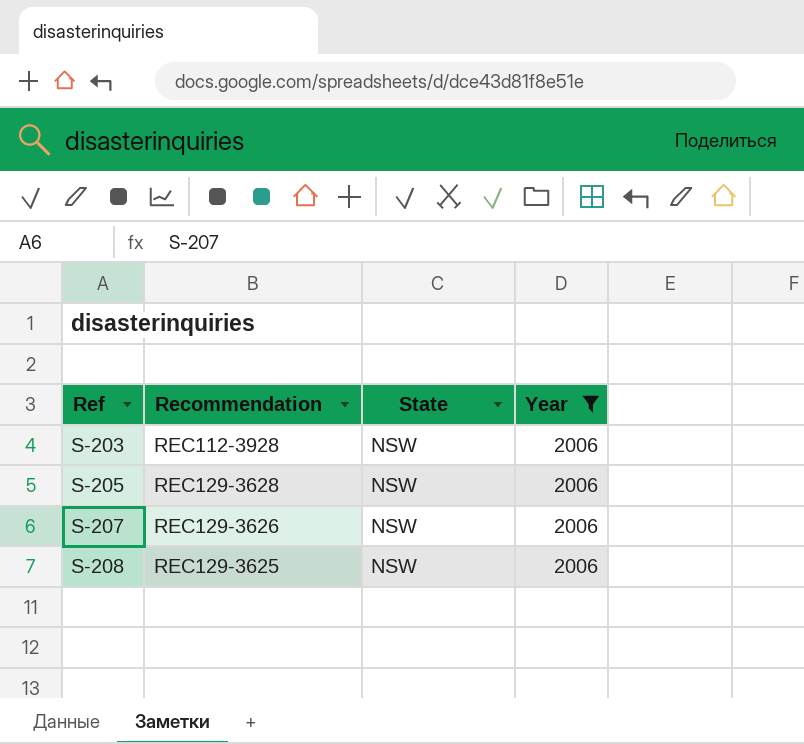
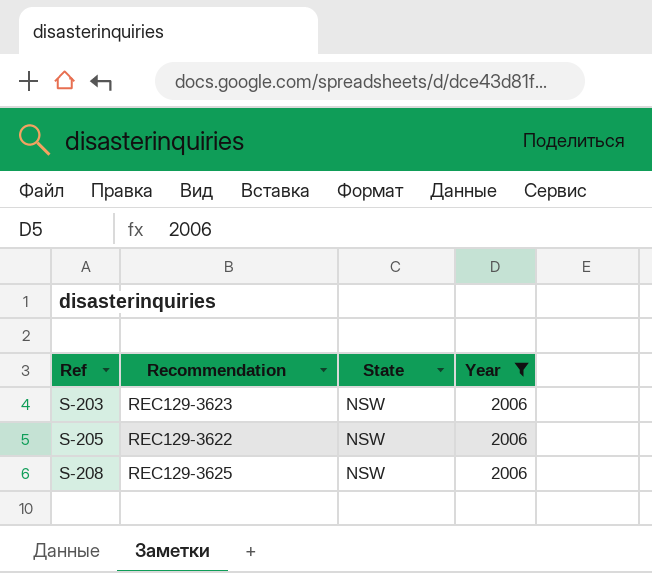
row S-207: REC129-3626 | NSW | 2006 -> none
S-203 | Recommendation: REC112-3928 -> REC129-3623
S-205 | Recommendation: REC129-3628 -> REC129-3622

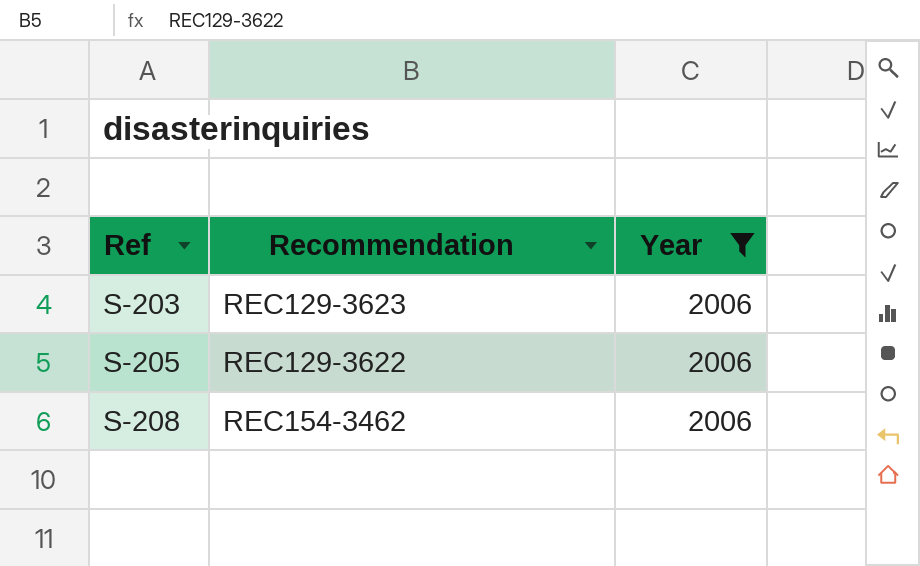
column State | position: 3 -> none
S-208 | Recommendation: REC129-3625 -> REC154-3462

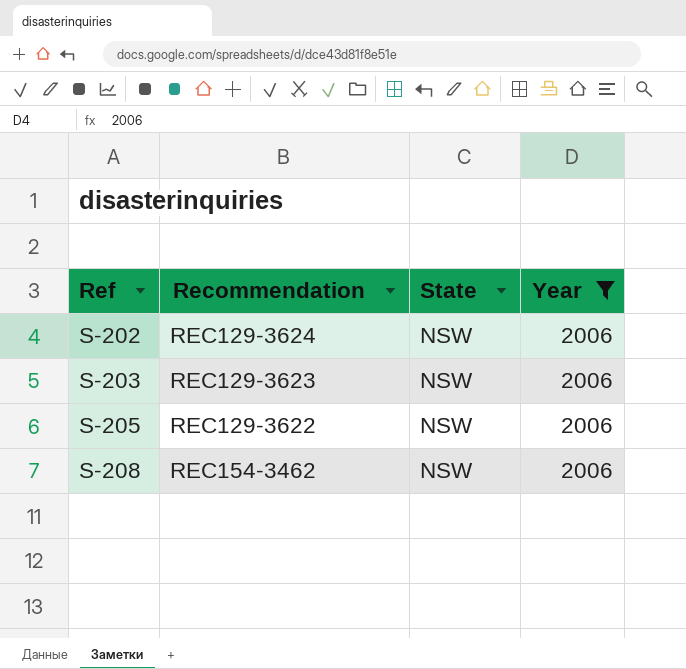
column State | position: none -> 3
row S-202: none -> REC129-3624 | NSW | 2006

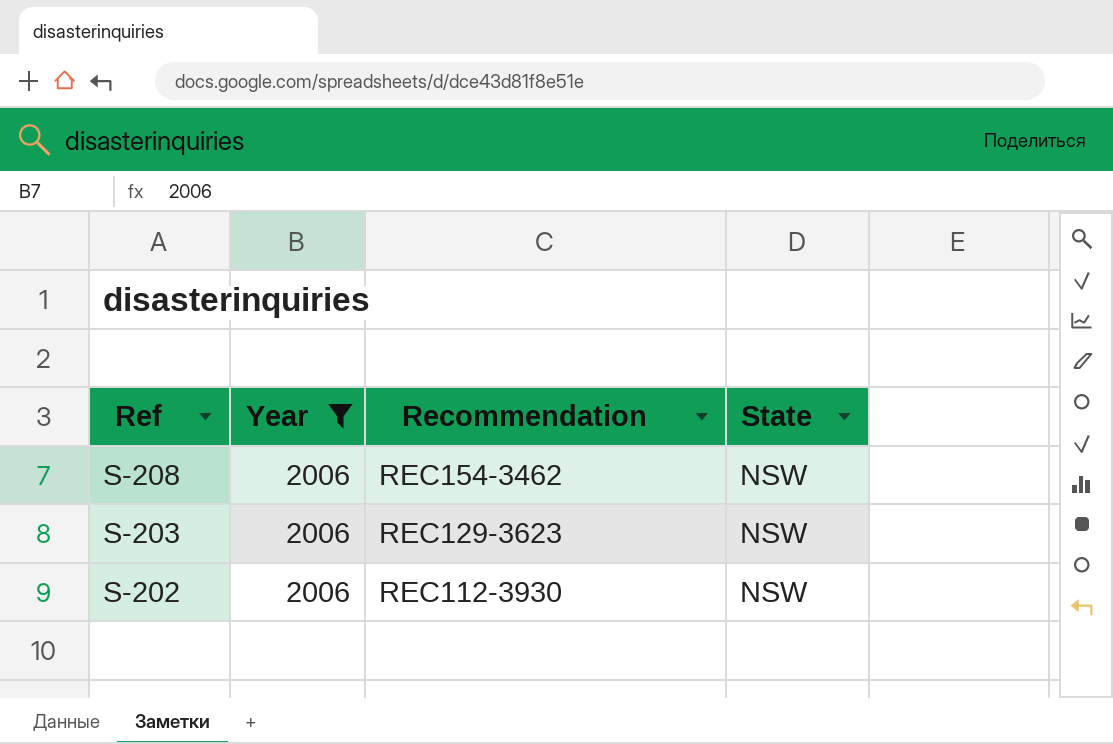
row order: Ref ascending -> Ref descending
column Year | position: 4 -> 2
row S-205: REC129-3622 | NSW | 2006 -> none
S-202 | Recommendation: REC129-3624 -> REC112-3930

